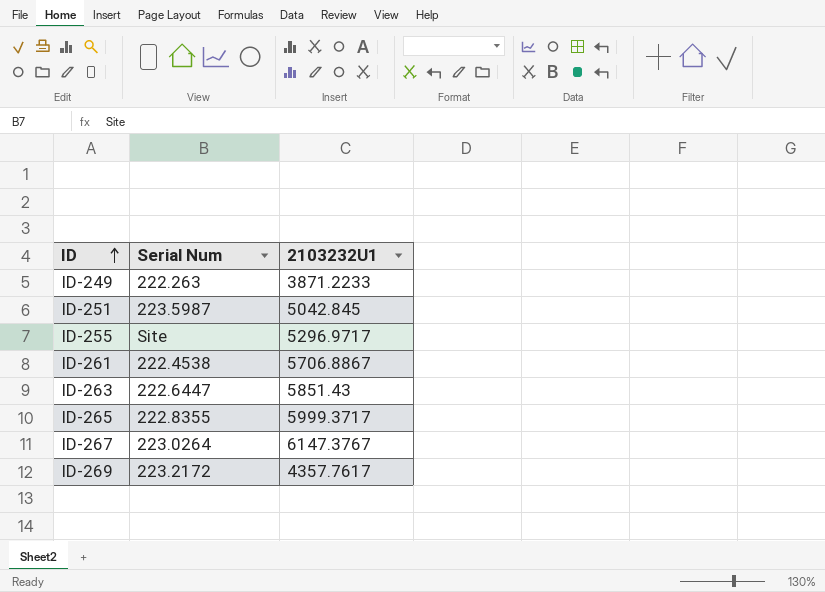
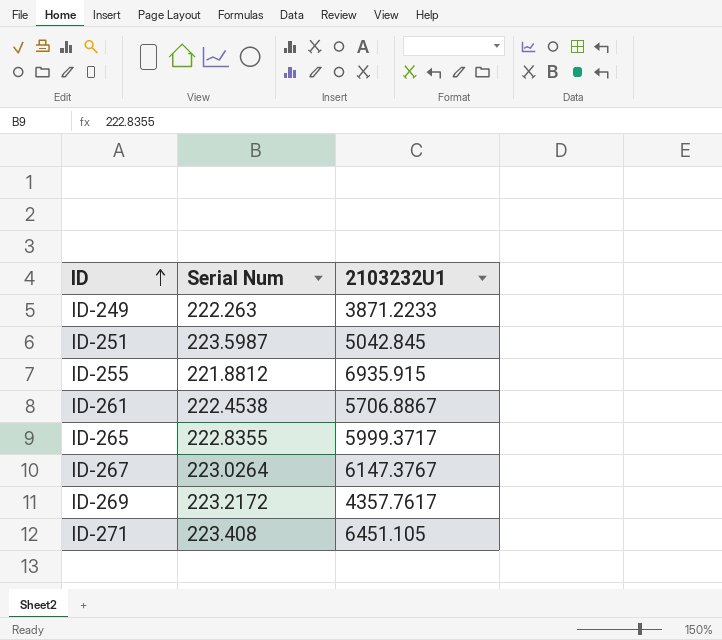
row ID-263: 222.6447 | 5851.43 -> none
ID-255 | Serial Num: Site -> 221.8812
ID-255 | 2103232U1: 5296.9717 -> 6935.915
row ID-271: none -> 223.408 | 6451.105

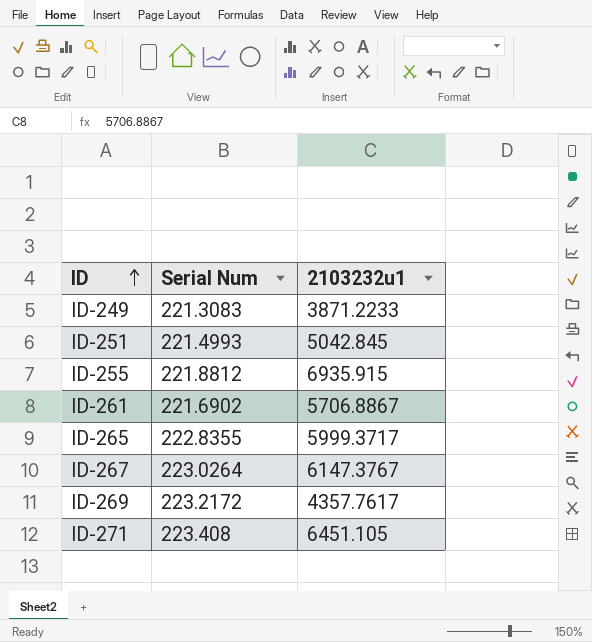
column name: 2103232U1 -> 2103232u1
ID-249 | Serial Num: 222.263 -> 221.3083
ID-251 | Serial Num: 223.5987 -> 221.4993
ID-261 | Serial Num: 222.4538 -> 221.6902

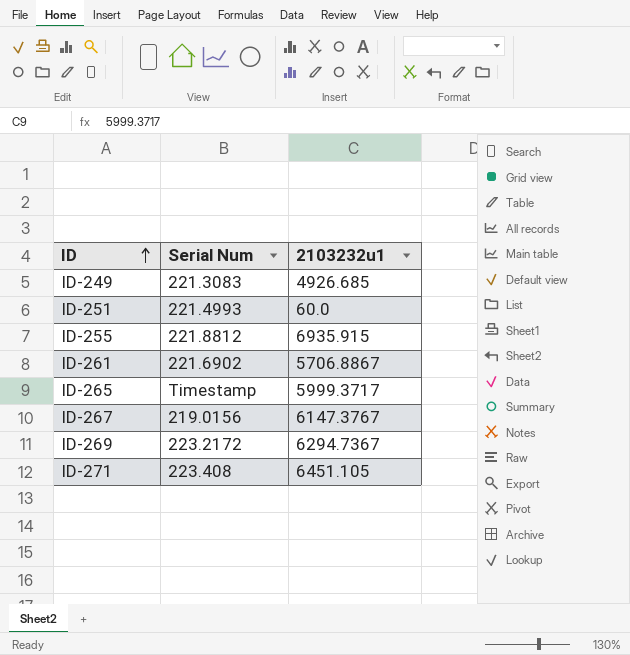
ID-249 | 2103232u1: 3871.2233 -> 4926.685
ID-251 | 2103232u1: 5042.845 -> 60.0
ID-265 | Serial Num: 222.8355 -> Timestamp
ID-267 | Serial Num: 223.0264 -> 219.0156
ID-269 | 2103232u1: 4357.7617 -> 6294.7367

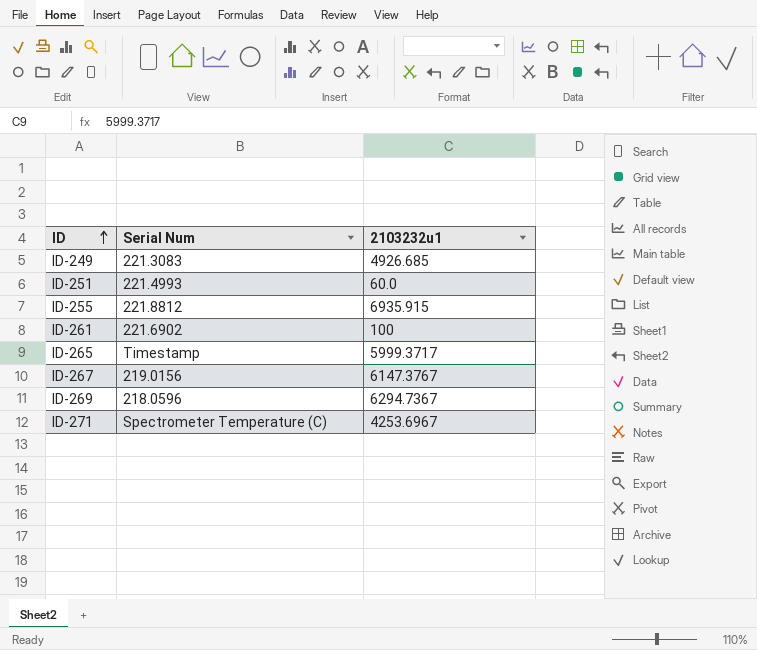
ID-261 | 2103232u1: 5706.8867 -> 100
ID-269 | Serial Num: 223.2172 -> 218.0596
ID-271 | Serial Num: 223.408 -> Spectrometer Temperature (C)
ID-271 | 2103232u1: 6451.105 -> 4253.6967

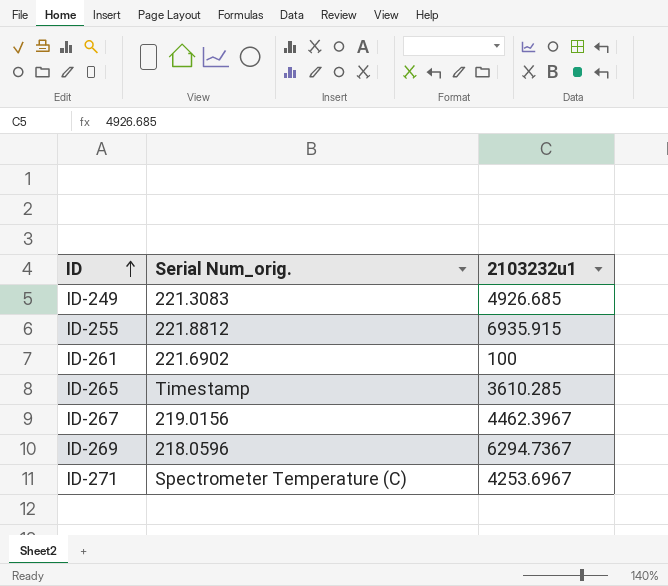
column name: Serial Num -> Serial Num_orig.
row ID-251: 221.4993 | 60.0 -> none
ID-265 | 2103232u1: 5999.3717 -> 3610.285
ID-267 | 2103232u1: 6147.3767 -> 4462.3967

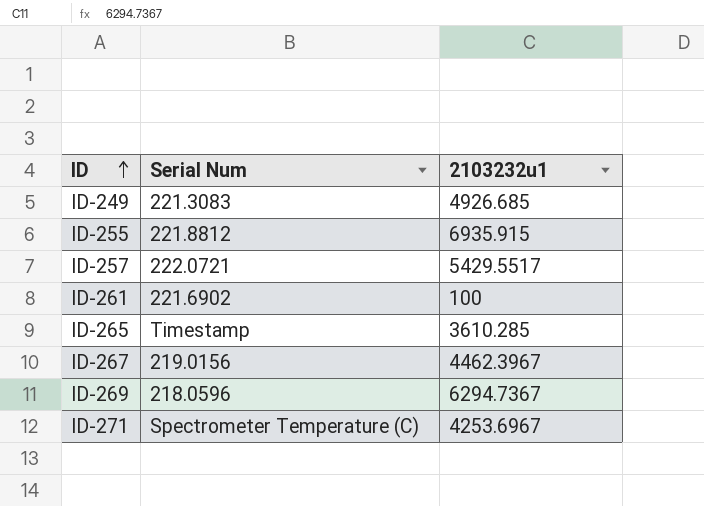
column name: Serial Num_orig. -> Serial Num
row ID-257: none -> 222.0721 | 5429.5517

